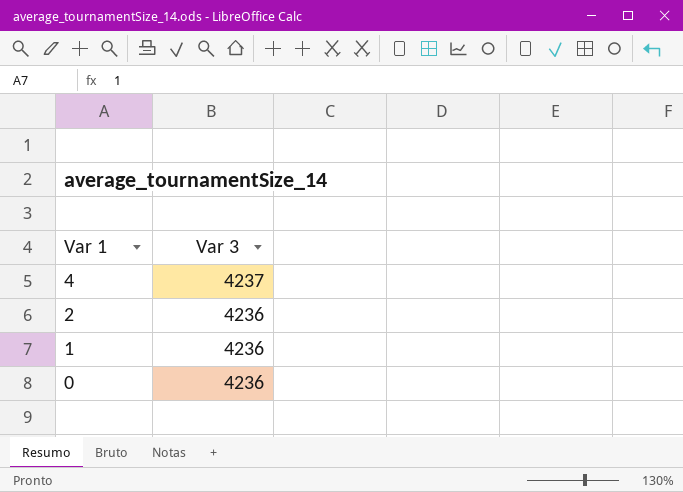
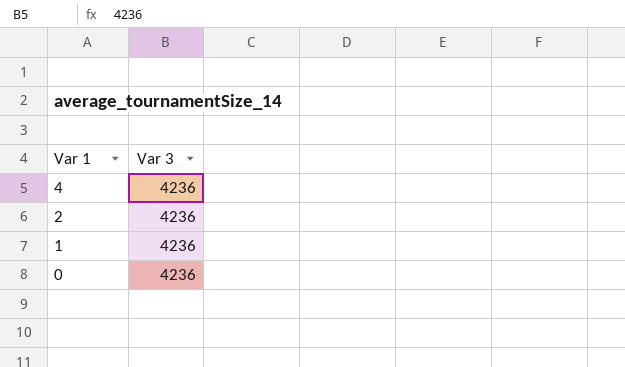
4 | Var 3: 4237 -> 4236

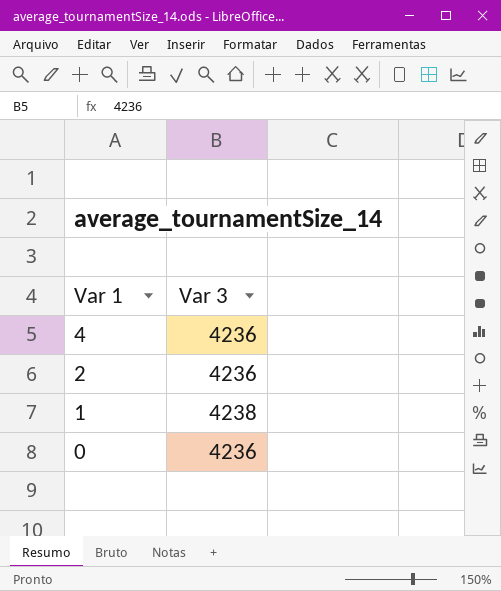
1 | Var 3: 4236 -> 4238

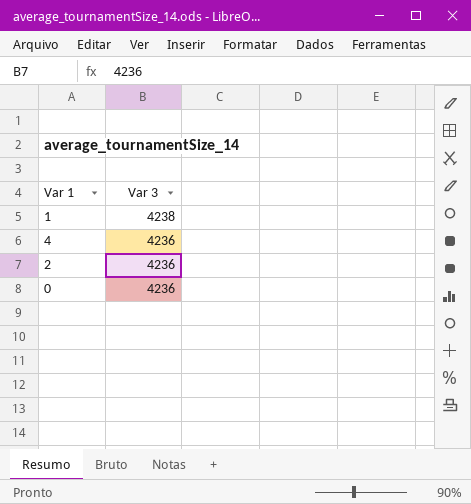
row order: Var 1 descending -> Var 3 descending

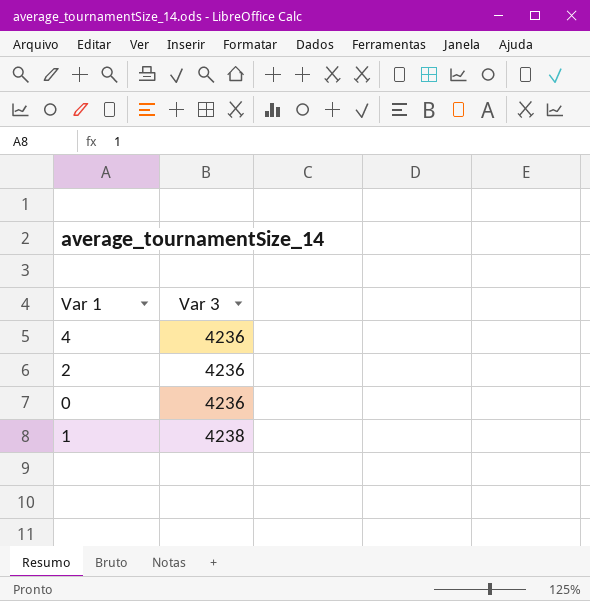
row order: Var 3 descending -> Var 3 ascending

